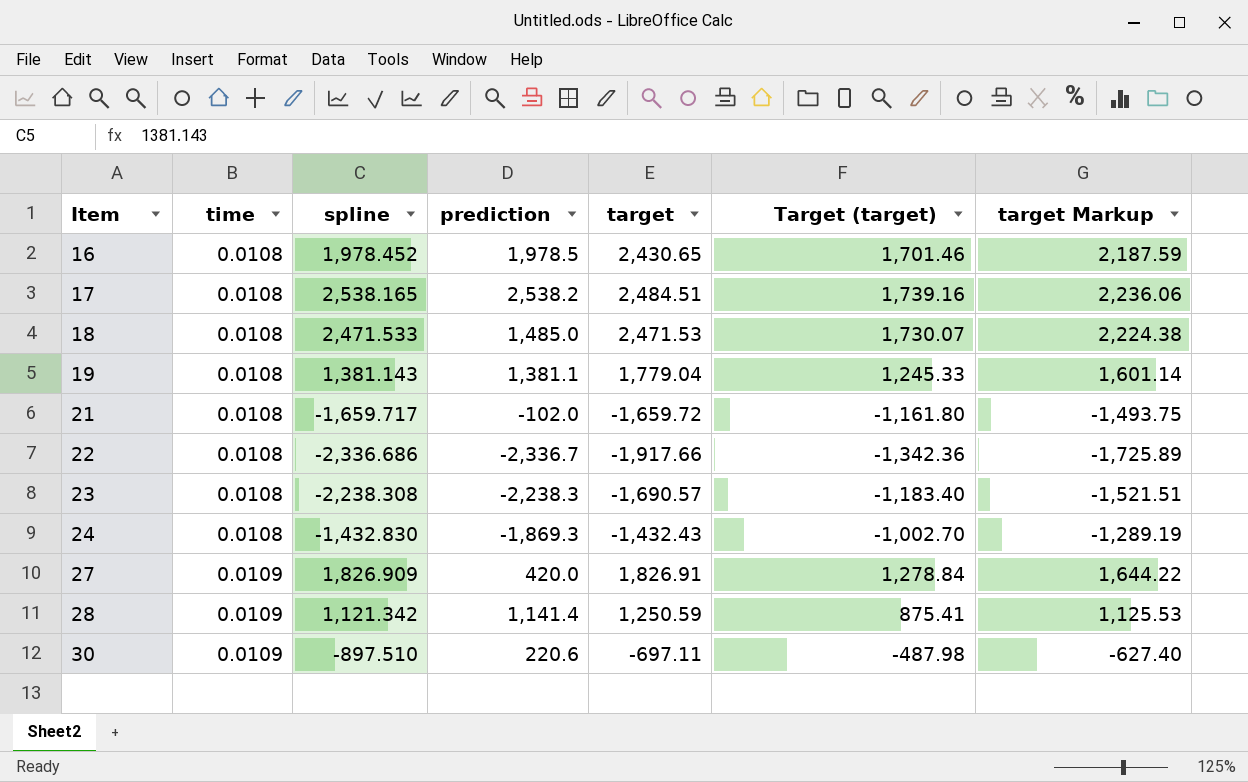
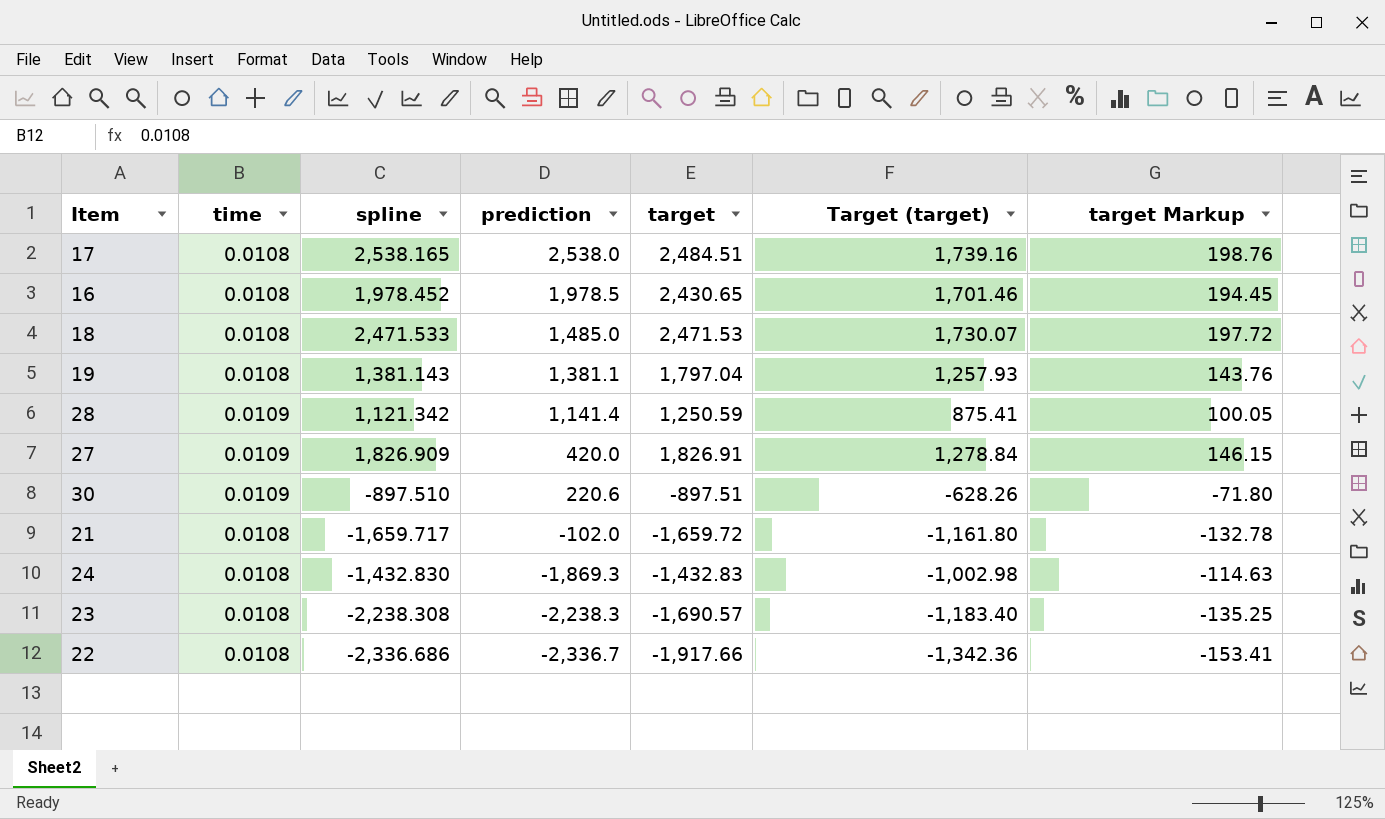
row order: Item ascending -> prediction descending
column target Markup | formula: [target] * 0.9 -> [target] * 0.08
17 | prediction: 2,538.2 -> 2,538.0
19 | target: 1,779.04 -> 1,797.04
19 | Target (target): 1,245.33 -> 1,257.93
30 | target: -697.11 -> -897.51
30 | Target (target): -487.98 -> -628.26
24 | target: -1,432.43 -> -1,432.83
24 | Target (target): -1,002.70 -> -1,002.98

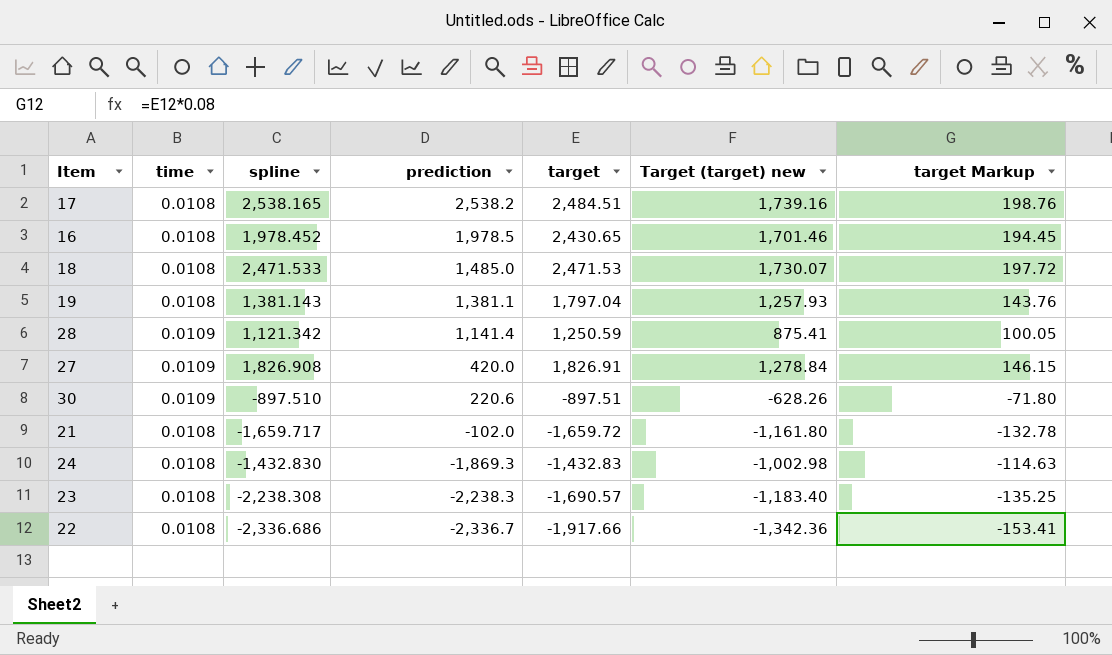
column name: Target (target) -> Target (target) new
17 | prediction: 2,538.0 -> 2,538.2
27 | spline: 1,826.909 -> 1,826.908

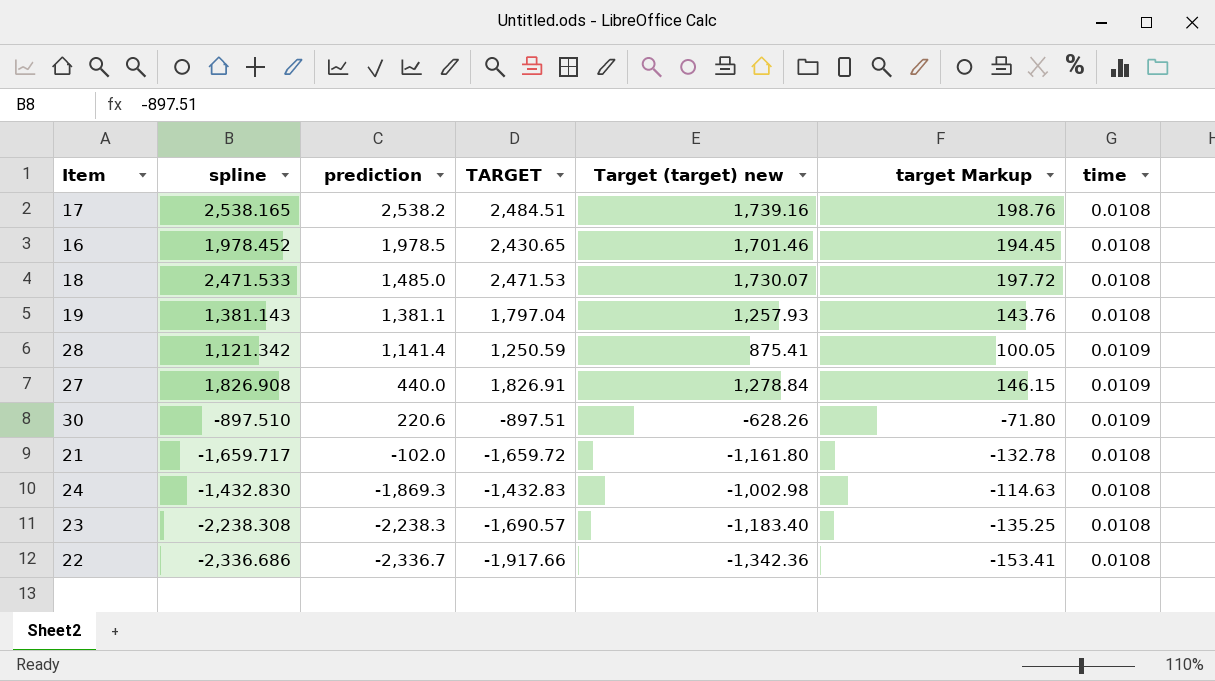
column name: target -> TARGET
column time | position: 2 -> 7
27 | prediction: 420.0 -> 440.0

